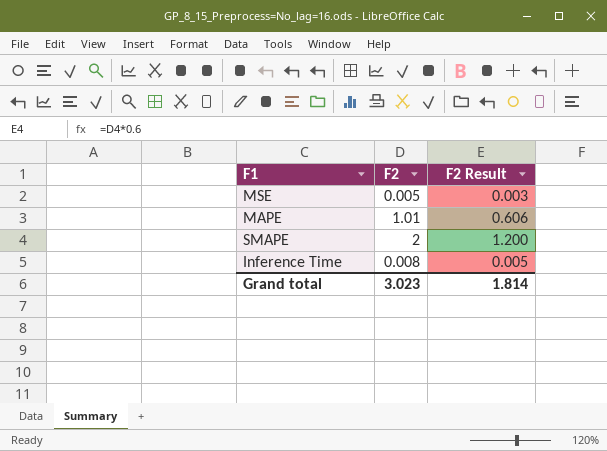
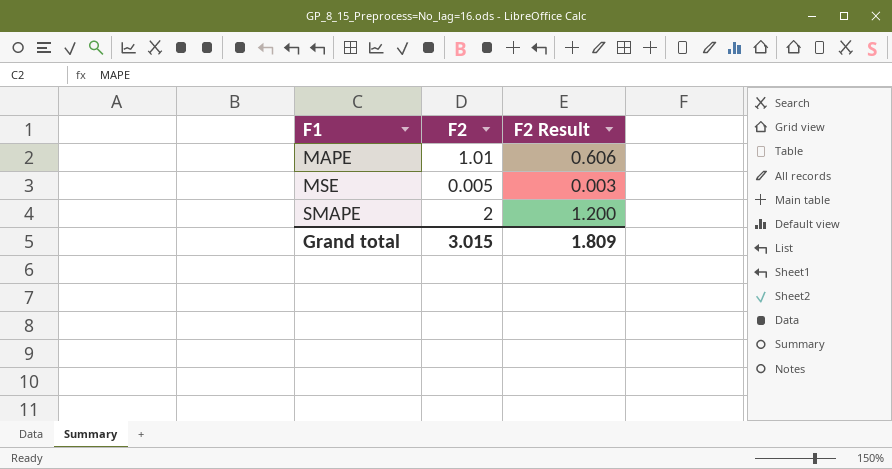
row order: none -> F1 ascending
row Inference Time: 0.008 | 0.005 -> none
Grand total | F2: 3.023 -> 3.015
Grand total | F2 Result: 1.814 -> 1.809

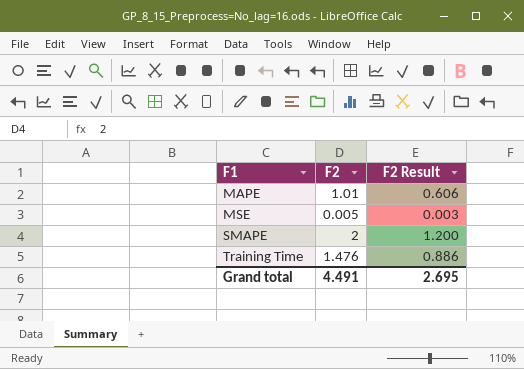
row Training Time: none -> 1.476 | 0.886
Grand total | F2: 3.015 -> 4.491
Grand total | F2 Result: 1.809 -> 2.695

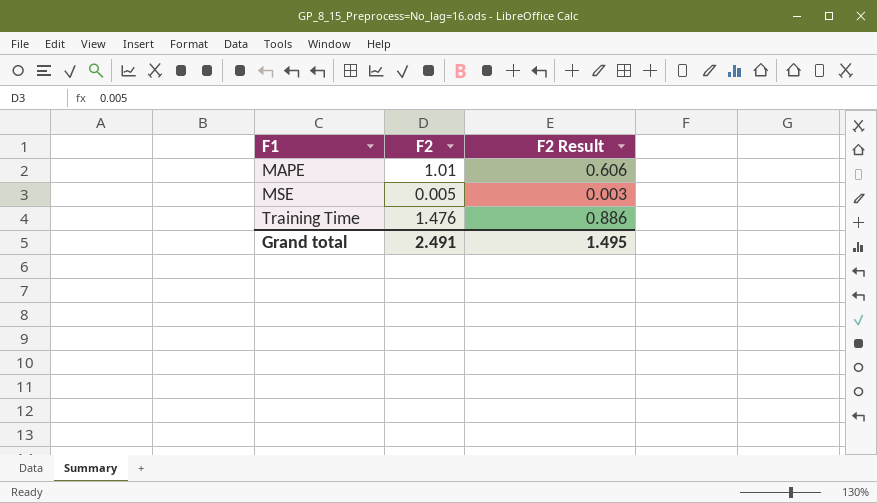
row SMAPE: 2 | 1.200 -> none
Grand total | F2: 4.491 -> 2.491
Grand total | F2 Result: 2.695 -> 1.495

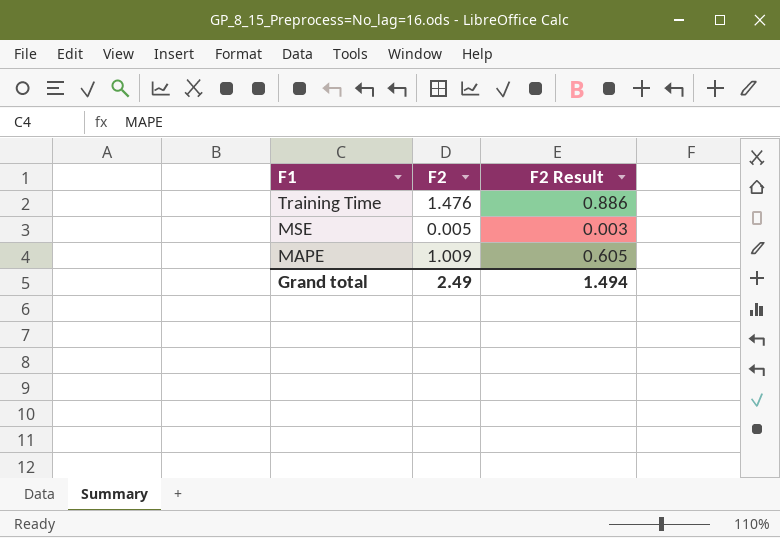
row order: F1 ascending -> F1 descending
MAPE | F2: 1.01 -> 1.009
MAPE | F2 Result: 0.606 -> 0.605
Grand total | F2: 2.491 -> 2.49
Grand total | F2 Result: 1.495 -> 1.494

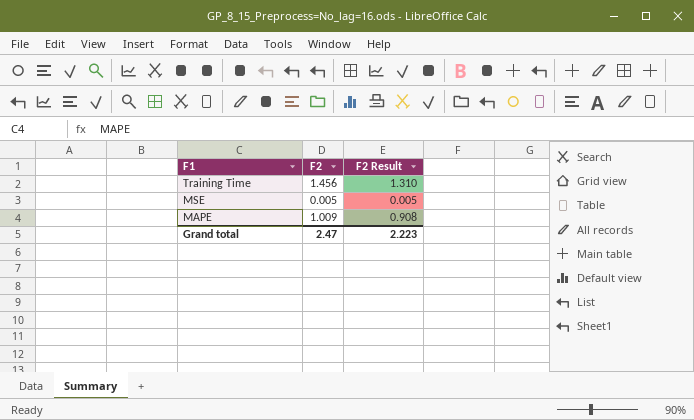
column F2 Result | formula: [F2] * 0.6 -> [F2] * 0.9
Training Time | F2: 1.476 -> 1.456
Grand total | F2: 2.49 -> 2.47
Grand total | F2 Result: 1.494 -> 2.223

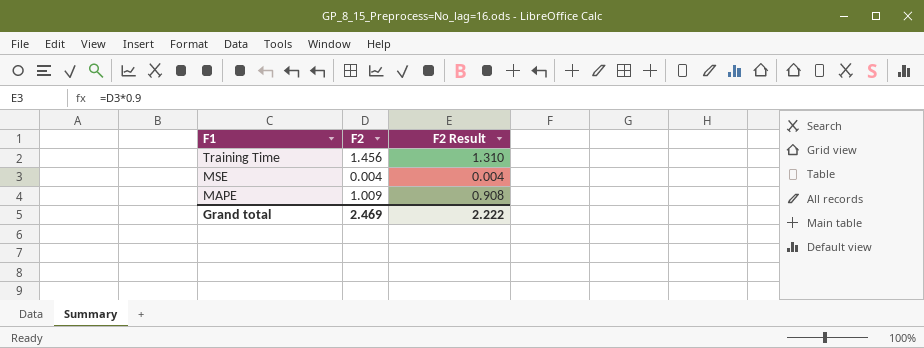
MSE | F2: 0.005 -> 0.004
MSE | F2 Result: 0.005 -> 0.004
Grand total | F2: 2.47 -> 2.469
Grand total | F2 Result: 2.223 -> 2.222

